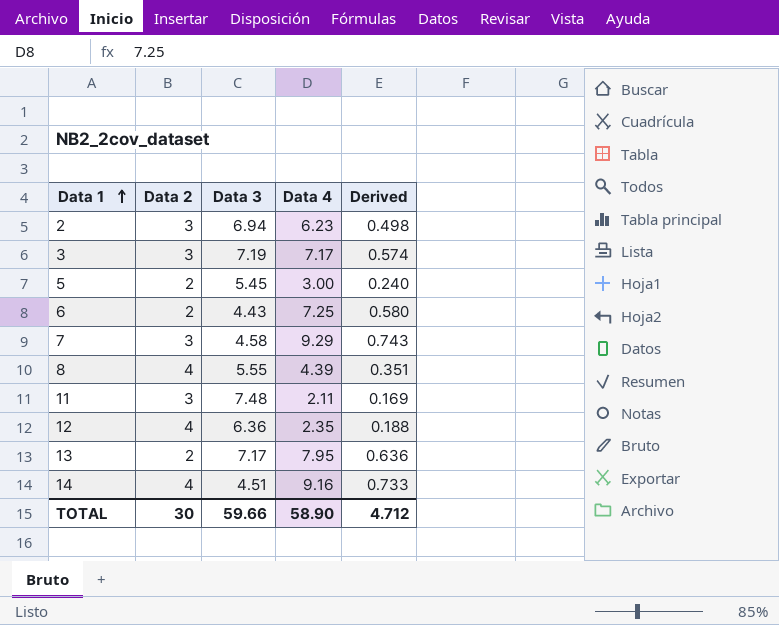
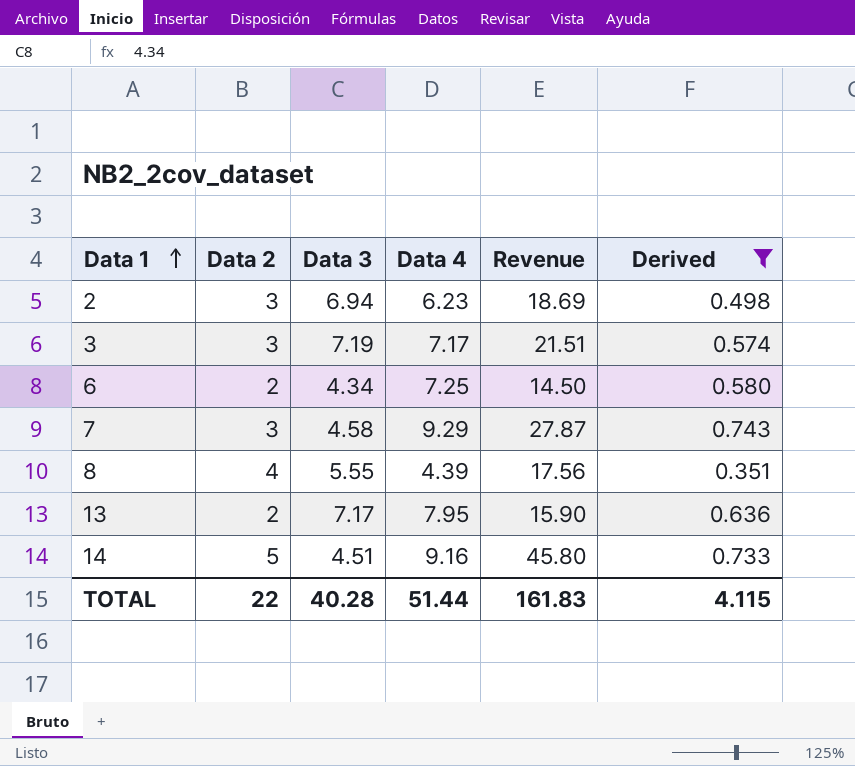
filter: none -> Derived >= 0.351
column Revenue | formula: none -> [Data 2] * [Data 4]
6 | Data 3: 4.43 -> 4.34
14 | Data 2: 4 -> 5
TOTAL | Data 2: 30 -> 22
TOTAL | Data 3: 59.66 -> 40.28
TOTAL | Data 4: 58.90 -> 51.44
TOTAL | Derived: 4.712 -> 4.115

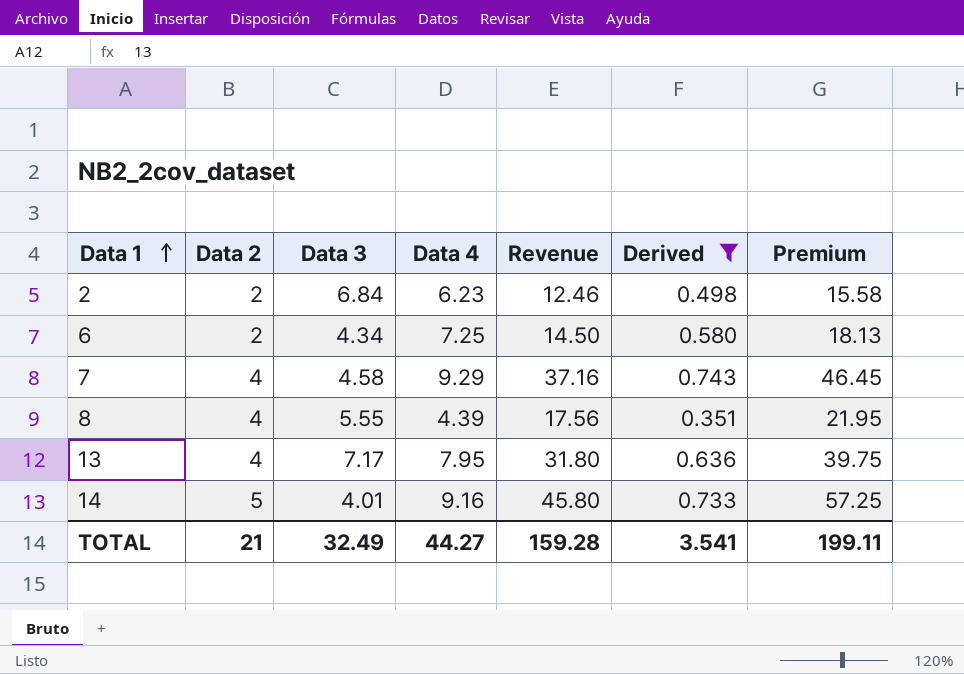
column Premium | formula: none -> [Revenue] * 1.25
row 3: 3 | 7.19 | 7.17 | 21.51 | 0.574 -> none
2 | Data 2: 3 -> 2
2 | Data 3: 6.94 -> 6.84
2 | Revenue: 18.69 -> 12.46
7 | Data 2: 3 -> 4
7 | Revenue: 27.87 -> 37.16
13 | Data 2: 2 -> 4
13 | Revenue: 15.90 -> 31.80
14 | Data 3: 4.51 -> 4.01
TOTAL | Data 2: 22 -> 21
TOTAL | Data 3: 40.28 -> 32.49
TOTAL | Data 4: 51.44 -> 44.27
TOTAL | Revenue: 161.83 -> 159.28
TOTAL | Derived: 4.115 -> 3.541

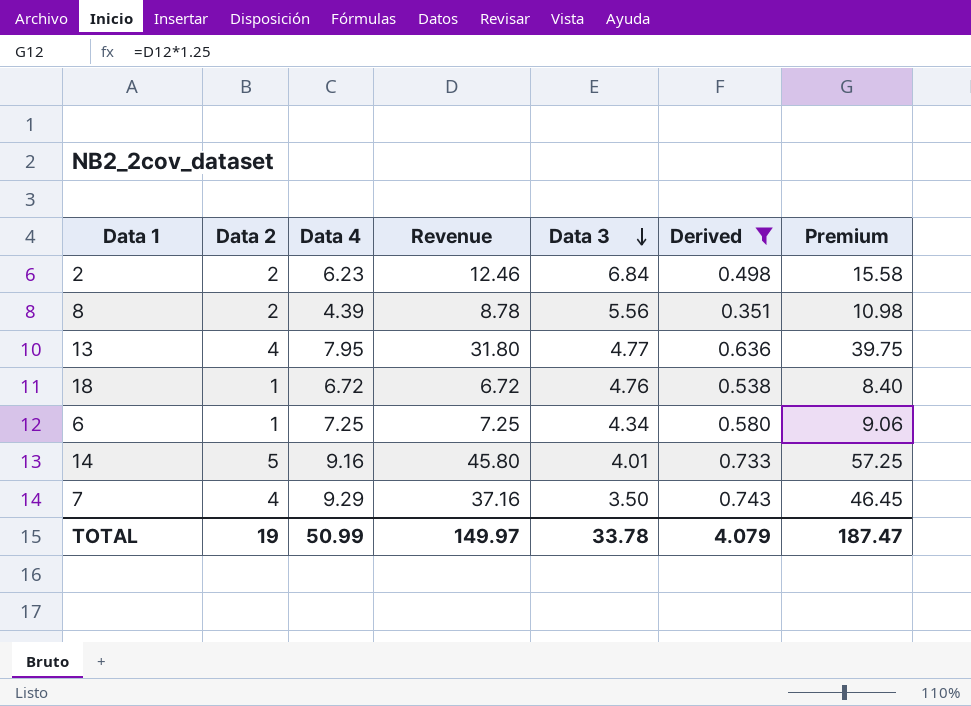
row order: Data 1 ascending -> Data 3 descending
column Data 3 | position: 3 -> 5
8 | Data 2: 4 -> 2
8 | Revenue: 17.56 -> 8.78
8 | Data 3: 5.55 -> 5.56
8 | Premium: 21.95 -> 10.98
13 | Data 3: 7.17 -> 4.77
row 18: none -> 1 | 6.72 | 6.72 | 4.76 | 0.538 | 8.40
6 | Data 2: 2 -> 1
6 | Revenue: 14.50 -> 7.25
6 | Premium: 18.13 -> 9.06
7 | Data 3: 4.58 -> 3.50
TOTAL | Data 2: 21 -> 19
TOTAL | Data 4: 44.27 -> 50.99
TOTAL | Revenue: 159.28 -> 149.97
TOTAL | Data 3: 32.49 -> 33.78
TOTAL | Derived: 3.541 -> 4.079
TOTAL | Premium: 199.11 -> 187.47

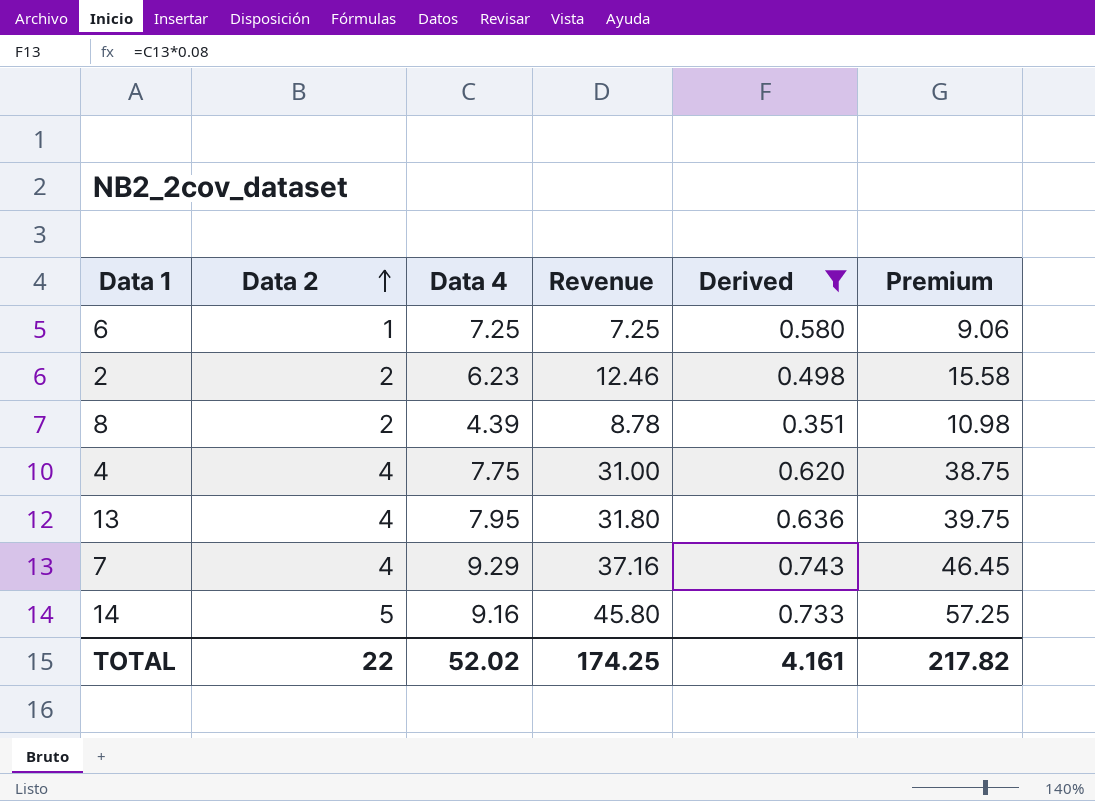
row order: Data 3 descending -> Data 2 ascending
column Data 3 | position: 5 -> none
row 18: 1 | 6.72 | 6.72 | 4.76 | 0.538 | 8.40 -> none
row 4: none -> 4 | 7.75 | 31.00 | 0.620 | 38.75
TOTAL | Data 2: 19 -> 22
TOTAL | Data 4: 50.99 -> 52.02
TOTAL | Revenue: 149.97 -> 174.25
TOTAL | Derived: 4.079 -> 4.161
TOTAL | Premium: 187.47 -> 217.82

